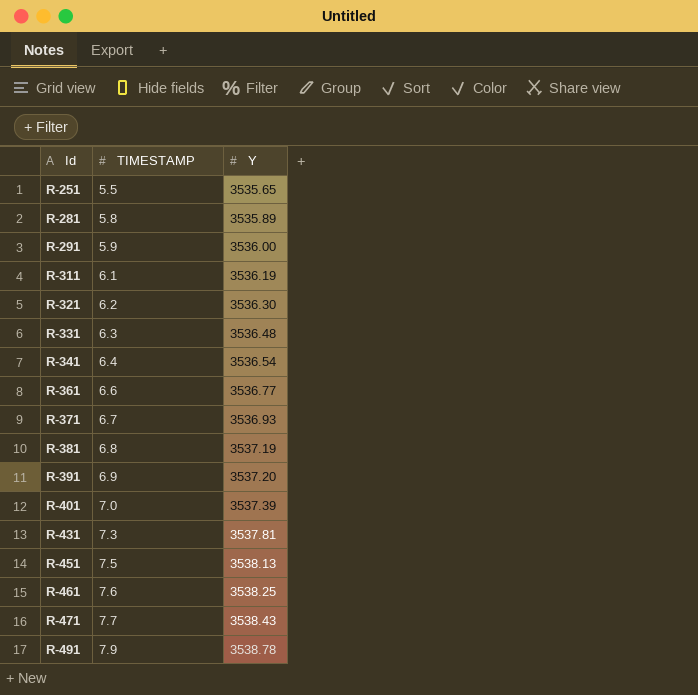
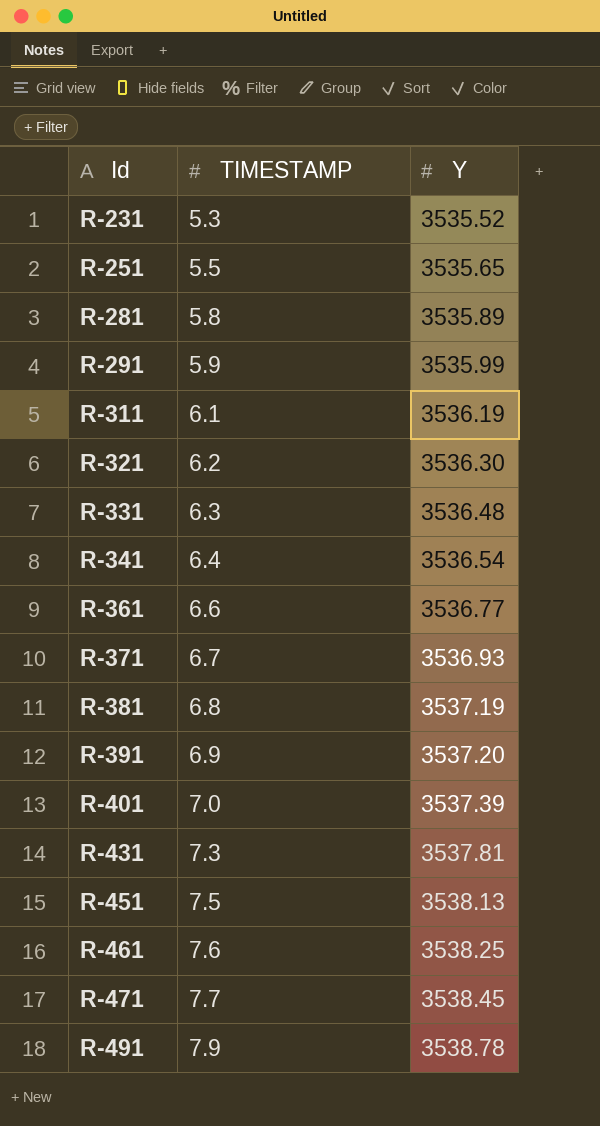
row R-231: none -> 5.3 | 3535.52
R-291 | Y: 3536.00 -> 3535.99
R-471 | Y: 3538.43 -> 3538.45

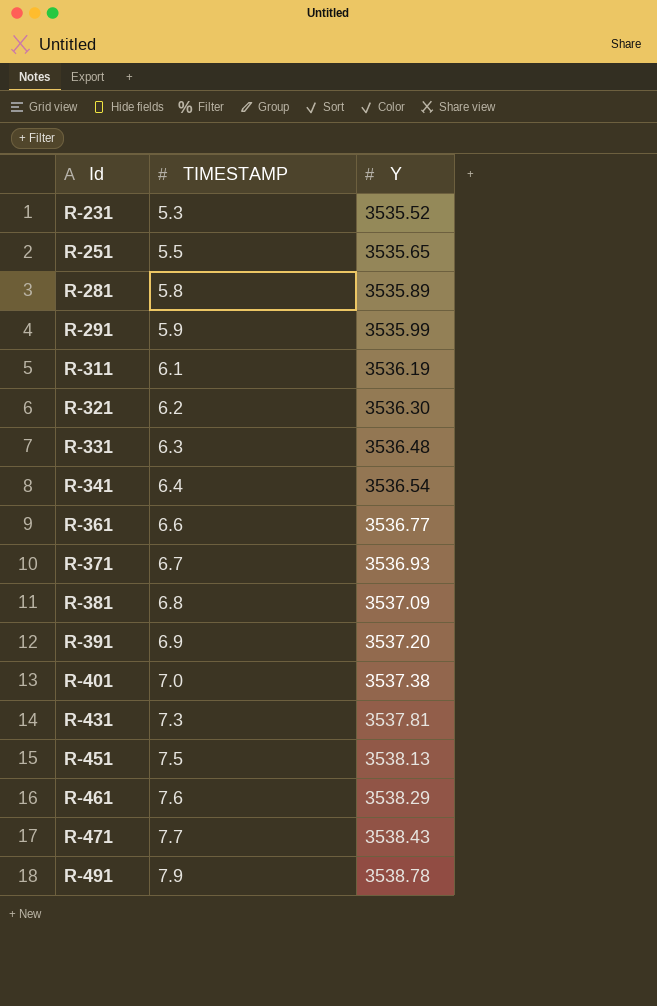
R-381 | Y: 3537.19 -> 3537.09
R-401 | Y: 3537.39 -> 3537.38
R-461 | Y: 3538.25 -> 3538.29
R-471 | Y: 3538.45 -> 3538.43

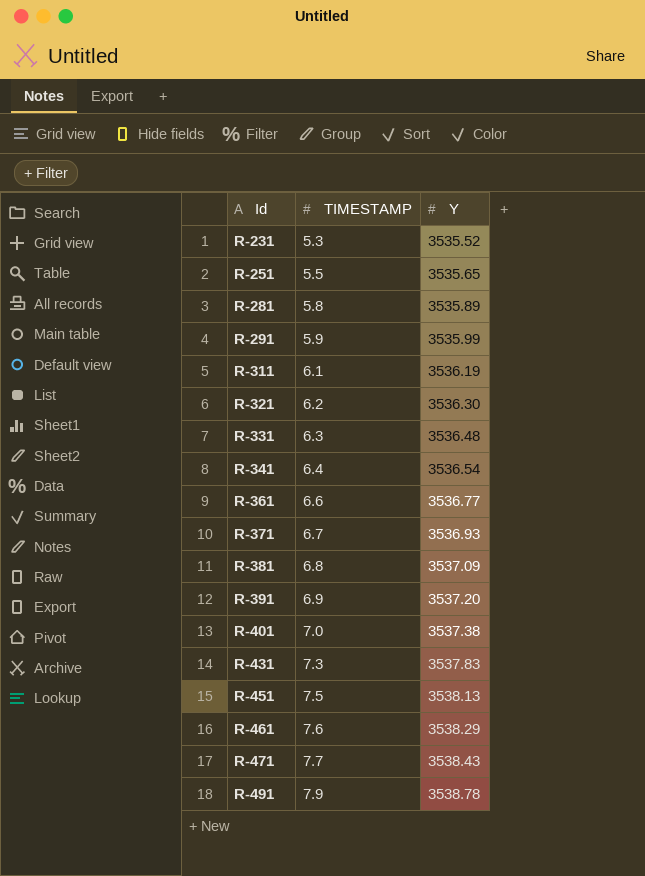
R-431 | Y: 3537.81 -> 3537.83

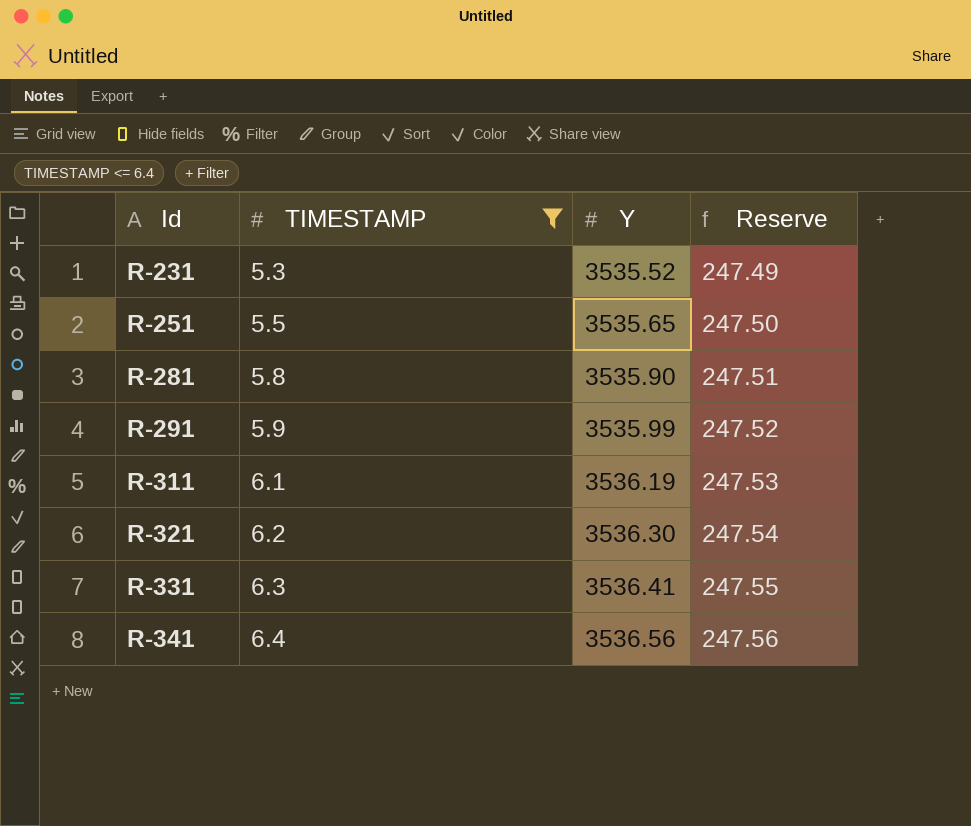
filter: none -> TIMESTAMP <= 6.4
column Reserve | formula: none -> [Y] * 0.07
R-281 | Y: 3535.89 -> 3535.90
R-331 | Y: 3536.48 -> 3536.41
R-341 | Y: 3536.54 -> 3536.56

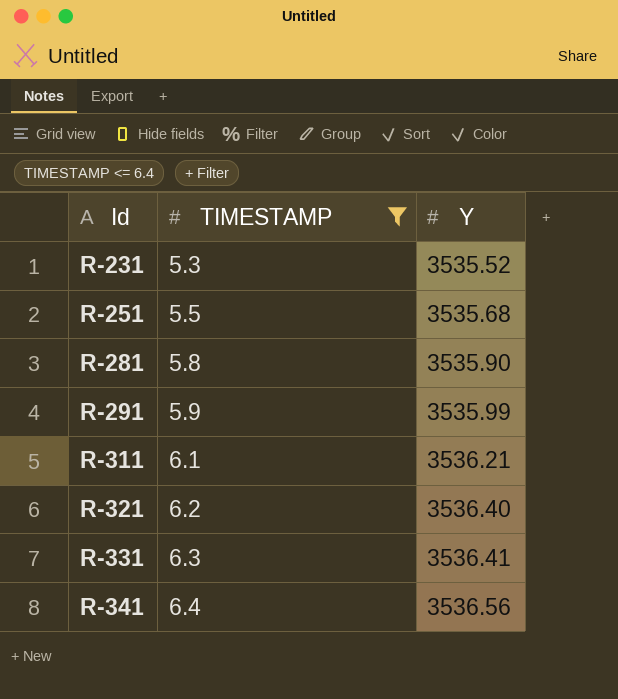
column Reserve | formula: [Y] * 0.07 -> none
R-251 | Y: 3535.65 -> 3535.68
R-311 | Y: 3536.19 -> 3536.21
R-321 | Y: 3536.30 -> 3536.40

